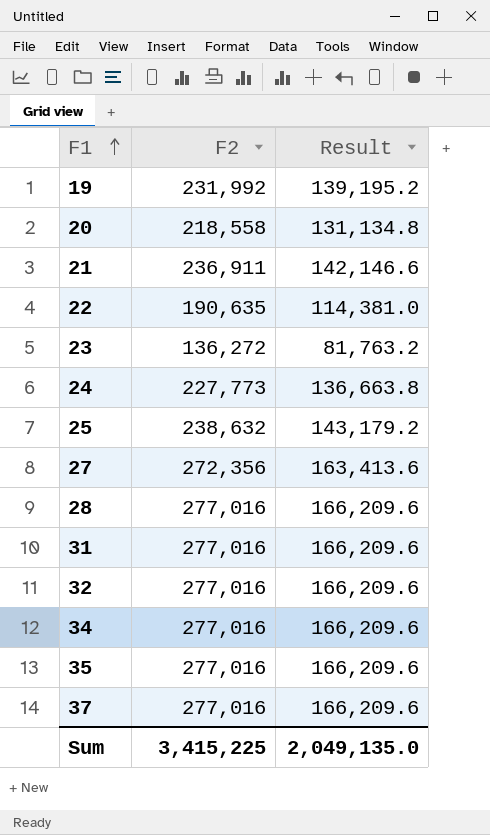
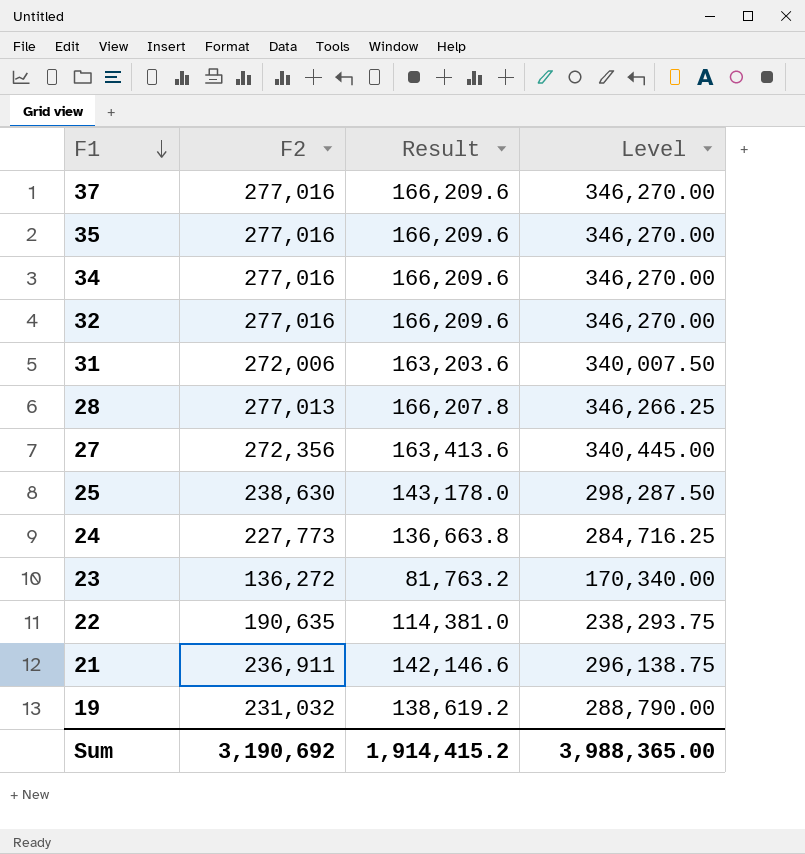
row order: F1 ascending -> F1 descending
column Level | formula: none -> [F2] * 1.25
row 20: 218,558 | 131,134.8 -> none
31 | F2: 277,016 -> 272,006
31 | Result: 166,209.6 -> 163,203.6
28 | F2: 277,016 -> 277,013
28 | Result: 166,209.6 -> 166,207.8
25 | F2: 238,632 -> 238,630
25 | Result: 143,179.2 -> 143,178.0
19 | F2: 231,992 -> 231,032
19 | Result: 139,195.2 -> 138,619.2
Sum | F2: 3,415,225 -> 3,190,692
Sum | Result: 2,049,135.0 -> 1,914,415.2

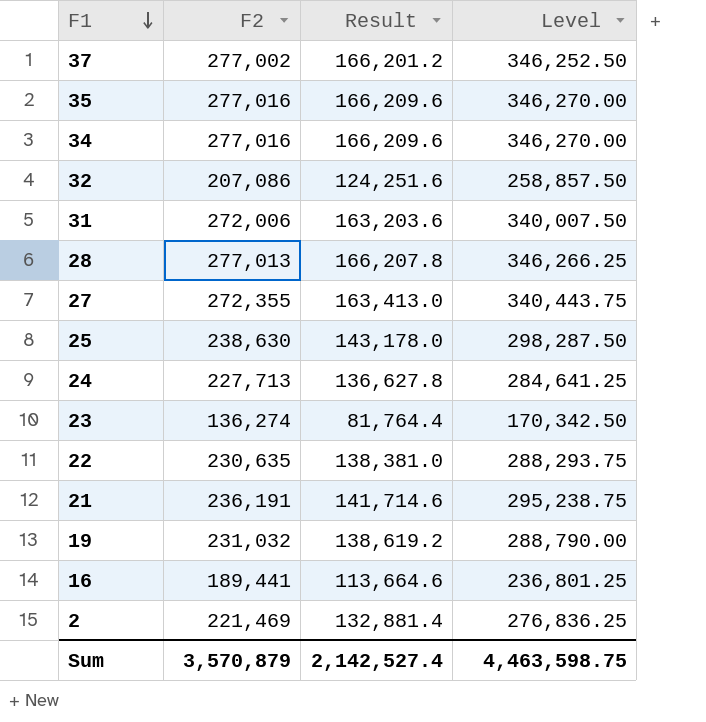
37 | F2: 277,016 -> 277,002
37 | Result: 166,209.6 -> 166,201.2
37 | Level: 346,270.00 -> 346,252.50
32 | F2: 277,016 -> 207,086
32 | Result: 166,209.6 -> 124,251.6
32 | Level: 346,270.00 -> 258,857.50
27 | F2: 272,356 -> 272,355
27 | Result: 163,413.6 -> 163,413.0
27 | Level: 340,445.00 -> 340,443.75
24 | F2: 227,773 -> 227,713
24 | Result: 136,663.8 -> 136,627.8
24 | Level: 284,716.25 -> 284,641.25
23 | F2: 136,272 -> 136,274
23 | Result: 81,763.2 -> 81,764.4
23 | Level: 170,340.00 -> 170,342.50
22 | F2: 190,635 -> 230,635
22 | Result: 114,381.0 -> 138,381.0
22 | Level: 238,293.75 -> 288,293.75
21 | F2: 236,911 -> 236,191
21 | Result: 142,146.6 -> 141,714.6
21 | Level: 296,138.75 -> 295,238.75
row 16: none -> 189,441 | 113,664.6 | 236,801.25
row 2: none -> 221,469 | 132,881.4 | 276,836.25
Sum | F2: 3,190,692 -> 3,570,879
Sum | Result: 1,914,415.2 -> 2,142,527.4
Sum | Level: 3,988,365.00 -> 4,463,598.75

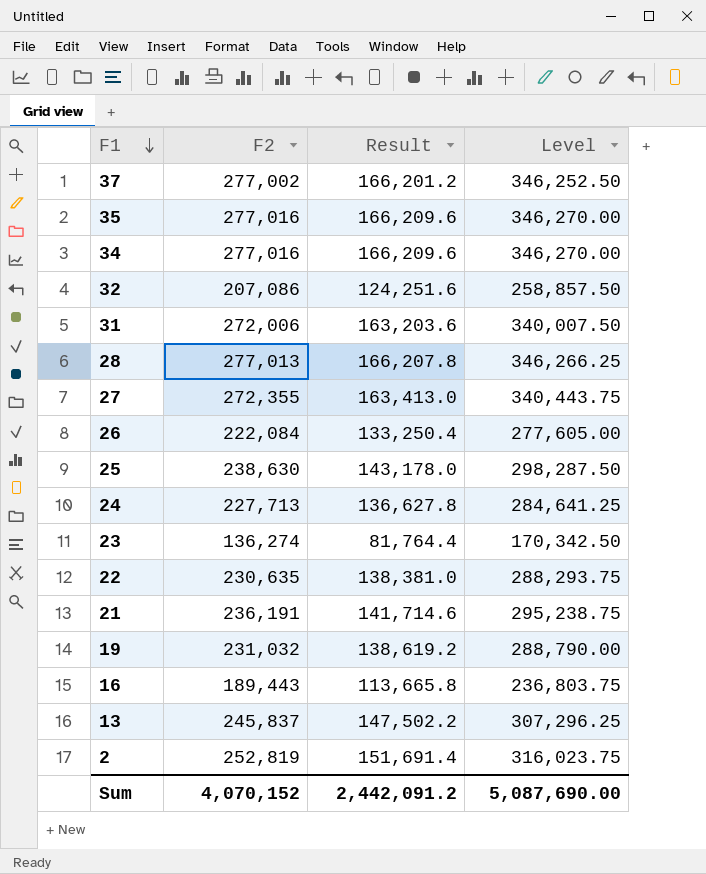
row 26: none -> 222,084 | 133,250.4 | 277,605.00
16 | F2: 189,441 -> 189,443
16 | Result: 113,664.6 -> 113,665.8
16 | Level: 236,801.25 -> 236,803.75
row 13: none -> 245,837 | 147,502.2 | 307,296.25
2 | F2: 221,469 -> 252,819
2 | Result: 132,881.4 -> 151,691.4
2 | Level: 276,836.25 -> 316,023.75
Sum | F2: 3,570,879 -> 4,070,152
Sum | Result: 2,142,527.4 -> 2,442,091.2
Sum | Level: 4,463,598.75 -> 5,087,690.00

